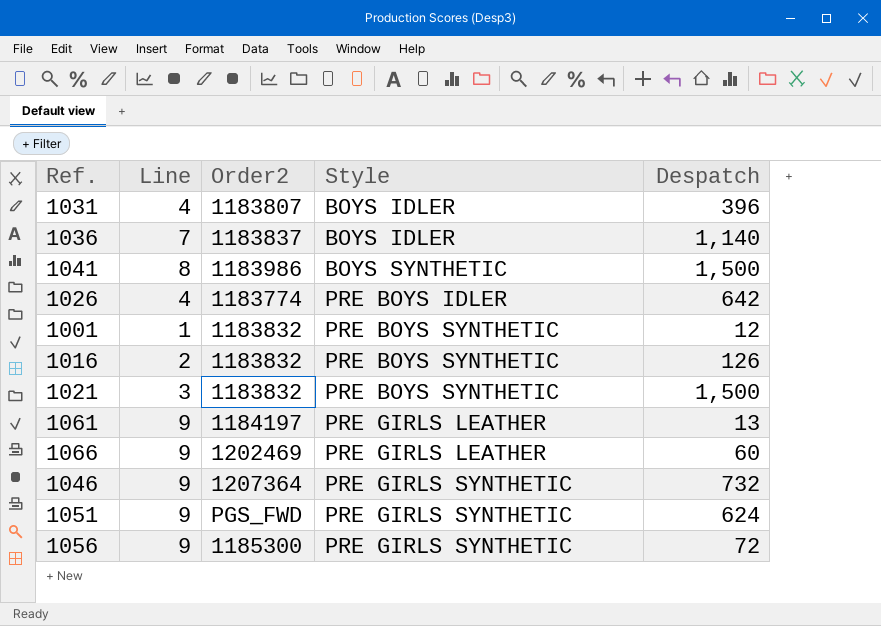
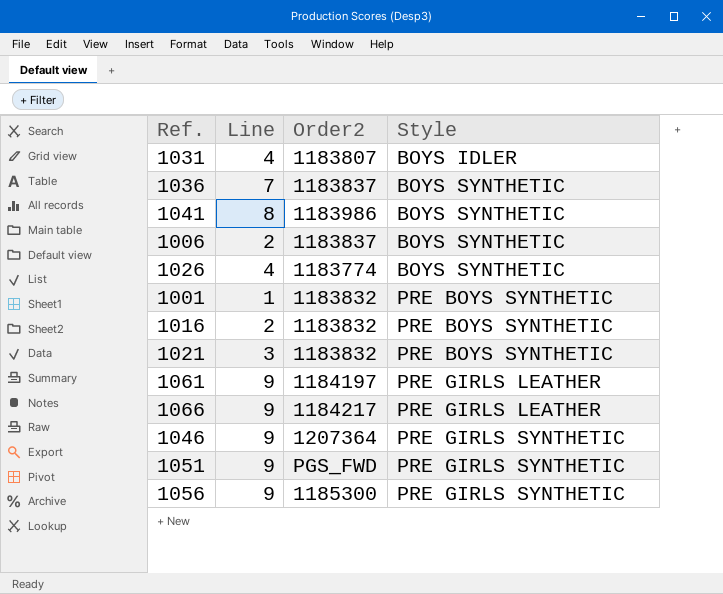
column Despatch | position: 5 -> none
1036 | Style: BOYS IDLER -> BOYS SYNTHETIC
row 1006: none -> 2 | 1183837 | BOYS SYNTHETIC
1026 | Style: PRE BOYS IDLER -> BOYS SYNTHETIC
1066 | Order2: 1202469 -> 1184217

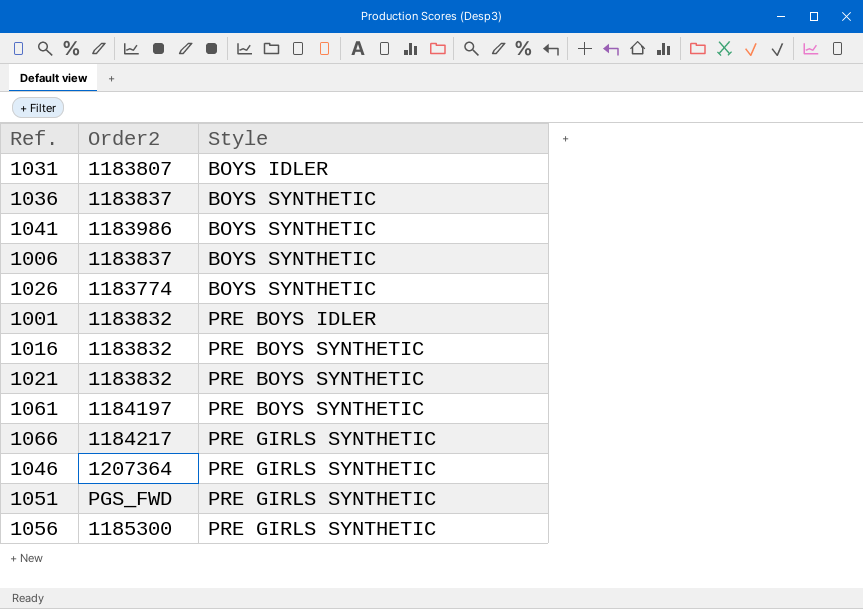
column Line | position: 2 -> none
1001 | Style: PRE BOYS SYNTHETIC -> PRE BOYS IDLER
1061 | Style: PRE GIRLS LEATHER -> PRE BOYS SYNTHETIC
1066 | Style: PRE GIRLS LEATHER -> PRE GIRLS SYNTHETIC

